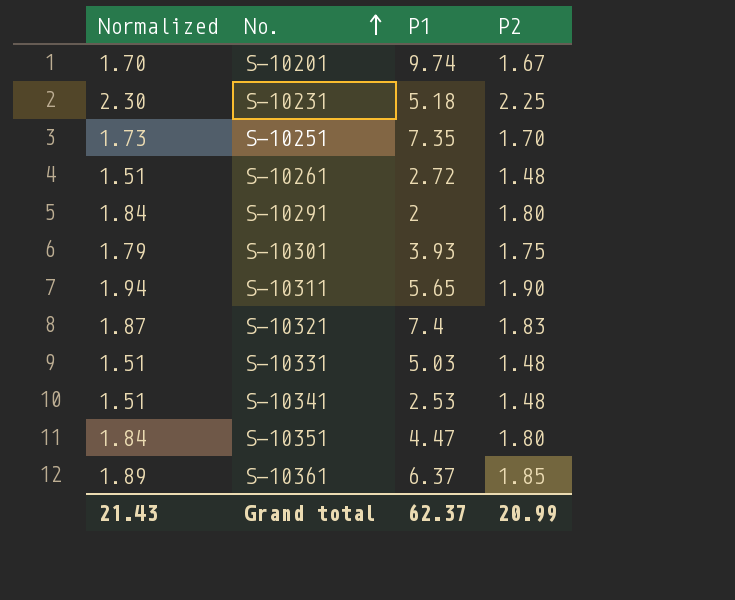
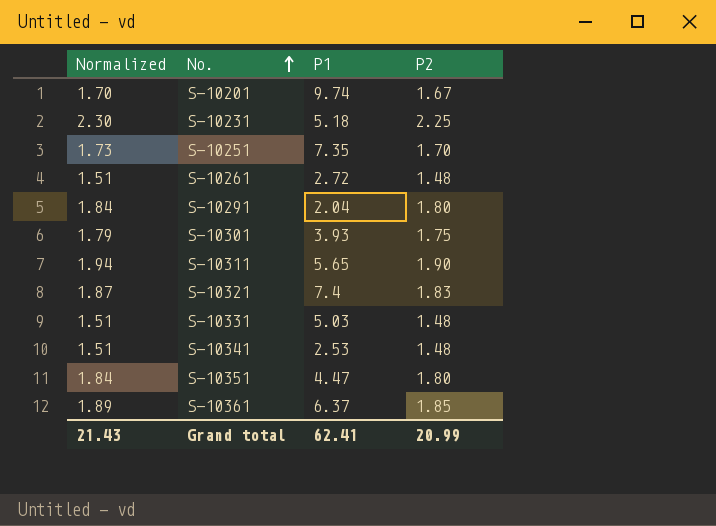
S-10291 | P1: 2 -> 2.04
Grand total | P1: 62.37 -> 62.41

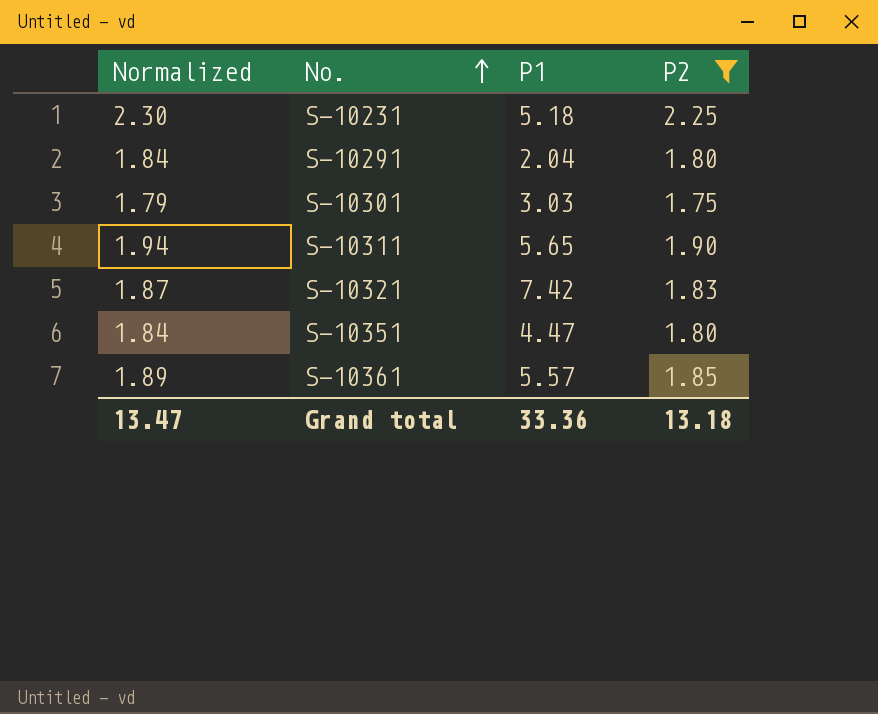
filter: none -> P2 >= 1.75
S-10301 | P1: 3.93 -> 3.03
S-10321 | P1: 7.4 -> 7.42
S-10361 | P1: 6.37 -> 5.57
Grand total | Normalized: 21.43 -> 13.47
Grand total | P1: 62.41 -> 33.36
Grand total | P2: 20.99 -> 13.18

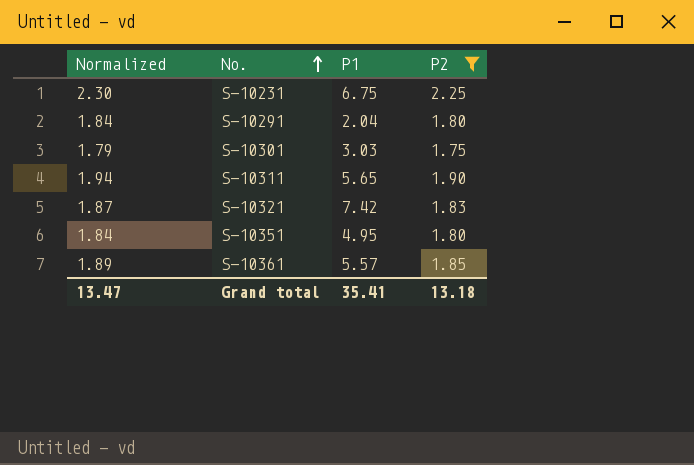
S-10231 | P1: 5.18 -> 6.75
S-10351 | P1: 4.47 -> 4.95
Grand total | P1: 33.36 -> 35.41

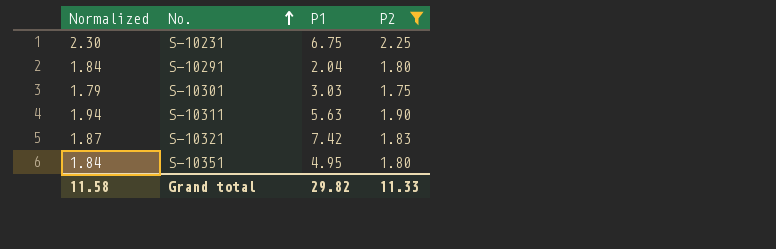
row S-10361: 1.89 | 5.57 | 1.85 -> none
S-10311 | P1: 5.65 -> 5.63
Grand total | Normalized: 13.47 -> 11.58
Grand total | P1: 35.41 -> 29.82
Grand total | P2: 13.18 -> 11.33

